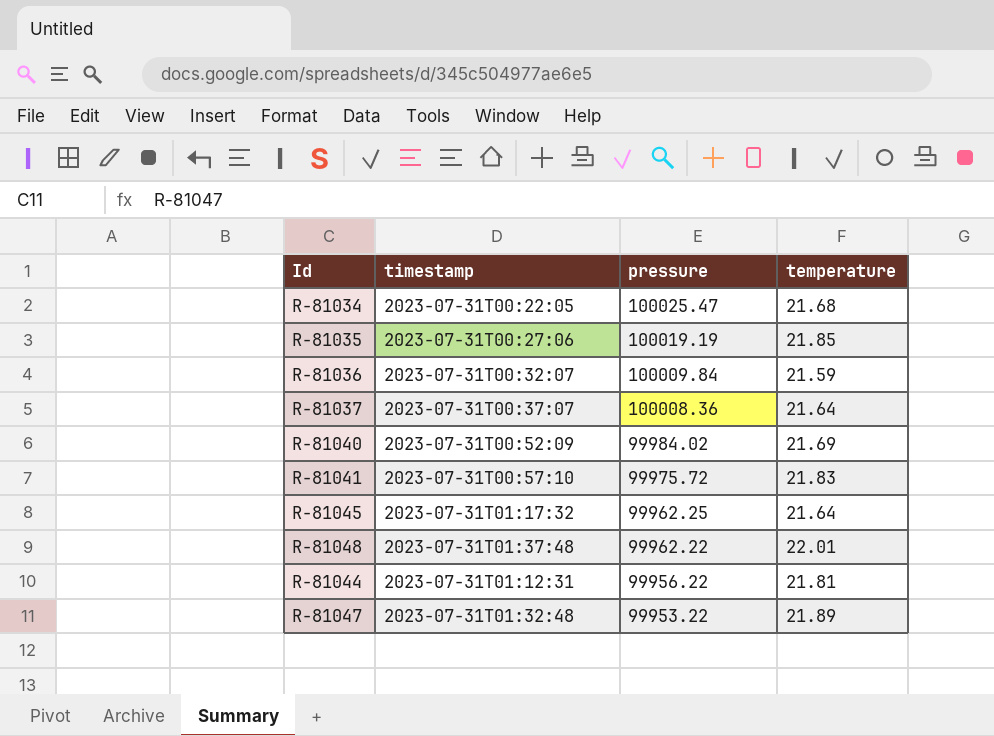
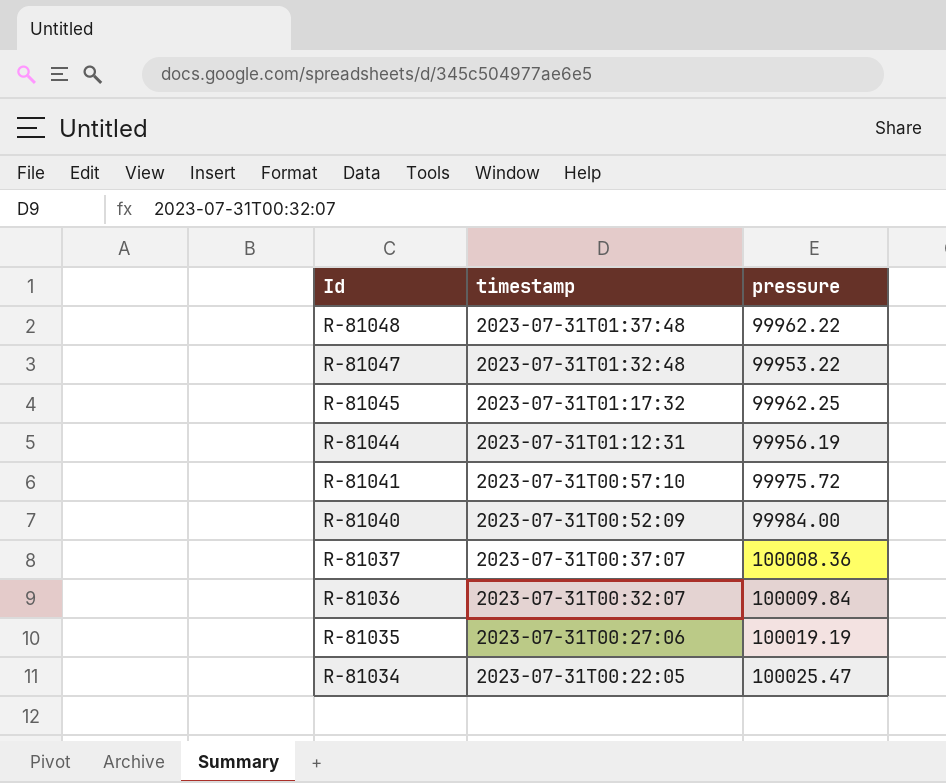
row order: pressure descending -> Id descending
column temperature | position: 4 -> none
R-81044 | pressure: 99956.22 -> 99956.19
R-81040 | pressure: 99984.02 -> 99984.00

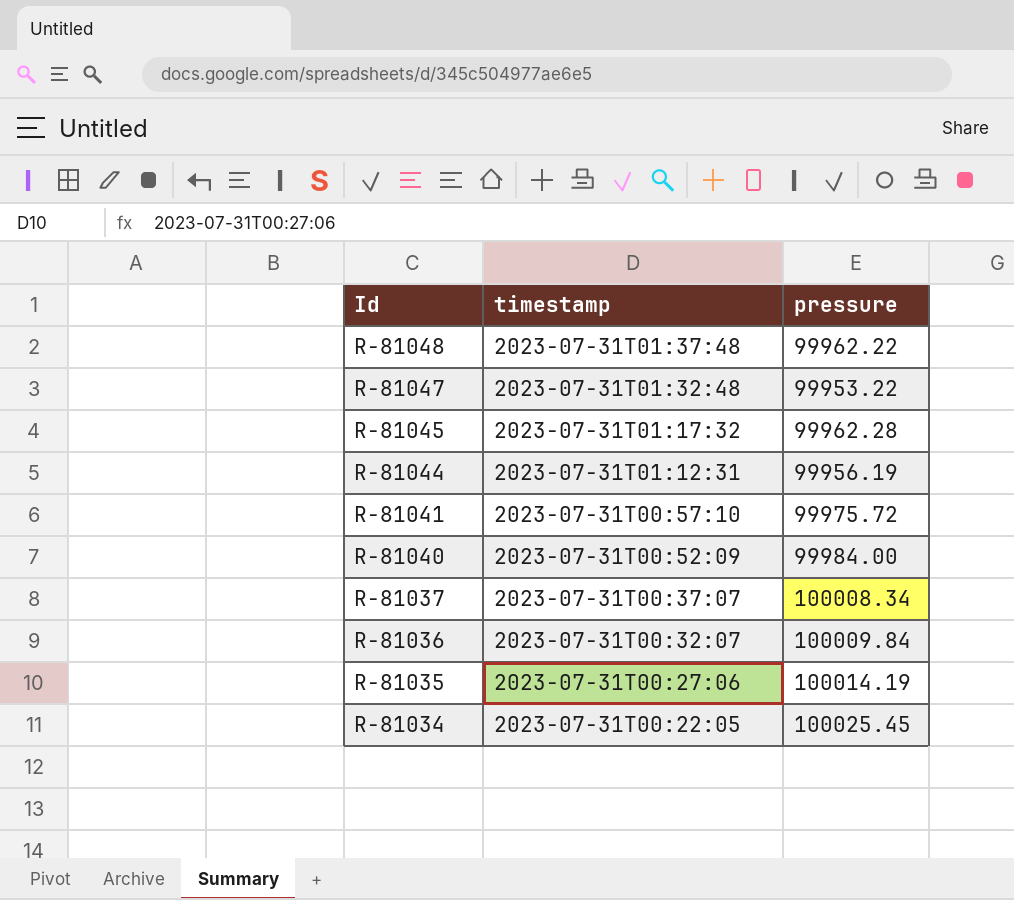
R-81045 | pressure: 99962.25 -> 99962.28
R-81037 | pressure: 100008.36 -> 100008.34
R-81035 | pressure: 100019.19 -> 100014.19
R-81034 | pressure: 100025.47 -> 100025.45

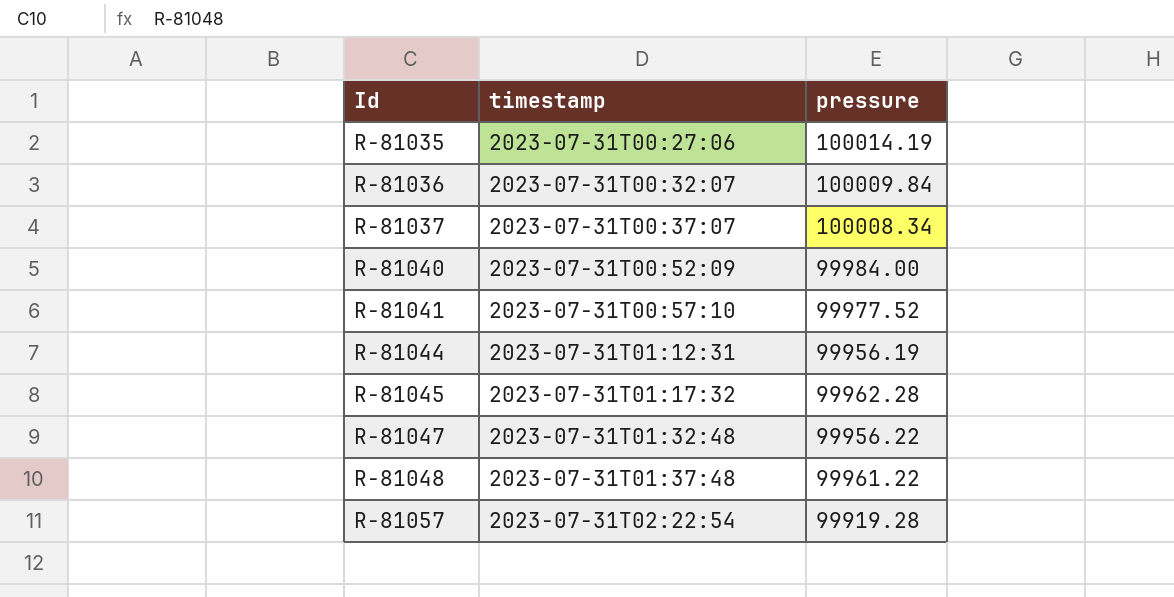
row order: Id descending -> Id ascending
row R-81034: 2023-07-31T00:22:05 | 100025.45 -> none
R-81041 | pressure: 99975.72 -> 99977.52
R-81047 | pressure: 99953.22 -> 99956.22
R-81048 | pressure: 99962.22 -> 99961.22
row R-81057: none -> 2023-07-31T02:22:54 | 99919.28

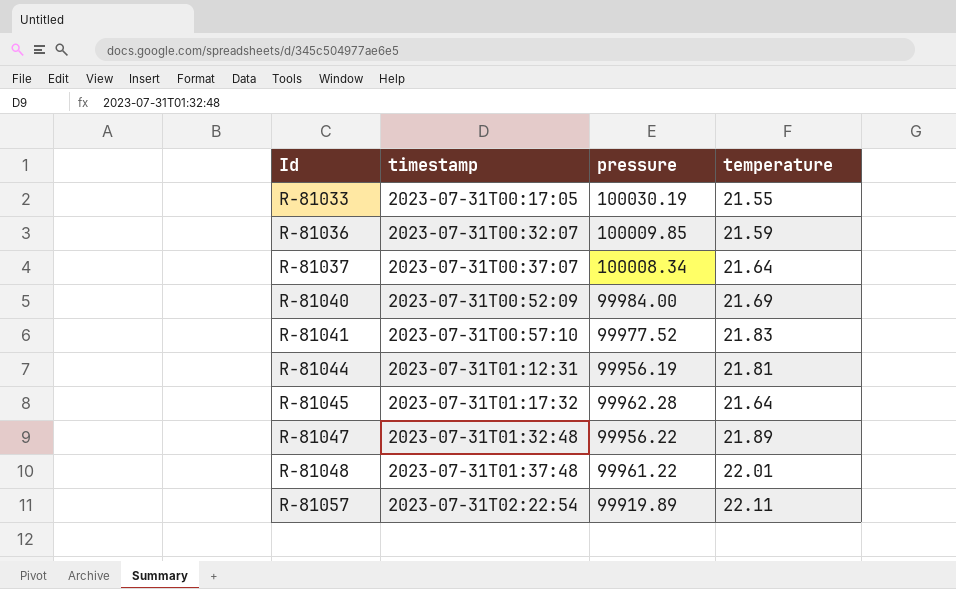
column temperature | position: none -> 4
row R-81035: 2023-07-31T00:27:06 | 100014.19 -> none
row R-81033: none -> 2023-07-31T00:17:05 | 100030.19 | 21.55
R-81036 | pressure: 100009.84 -> 100009.85
R-81057 | pressure: 99919.28 -> 99919.89

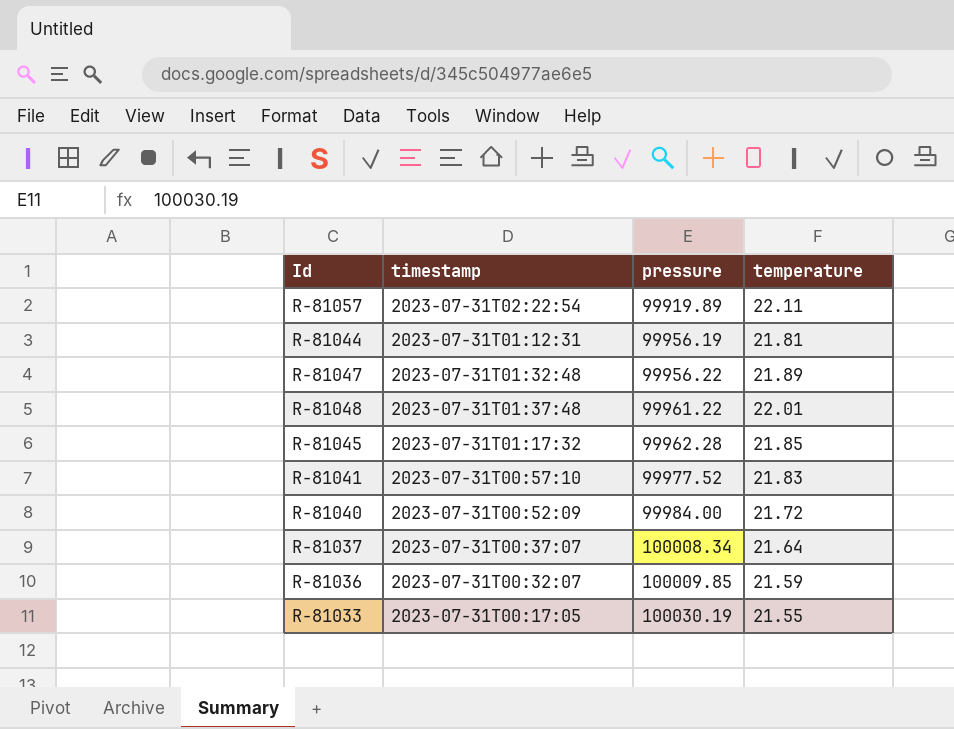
row order: Id ascending -> pressure ascending
R-81045 | temperature: 21.64 -> 21.85
R-81040 | temperature: 21.69 -> 21.72

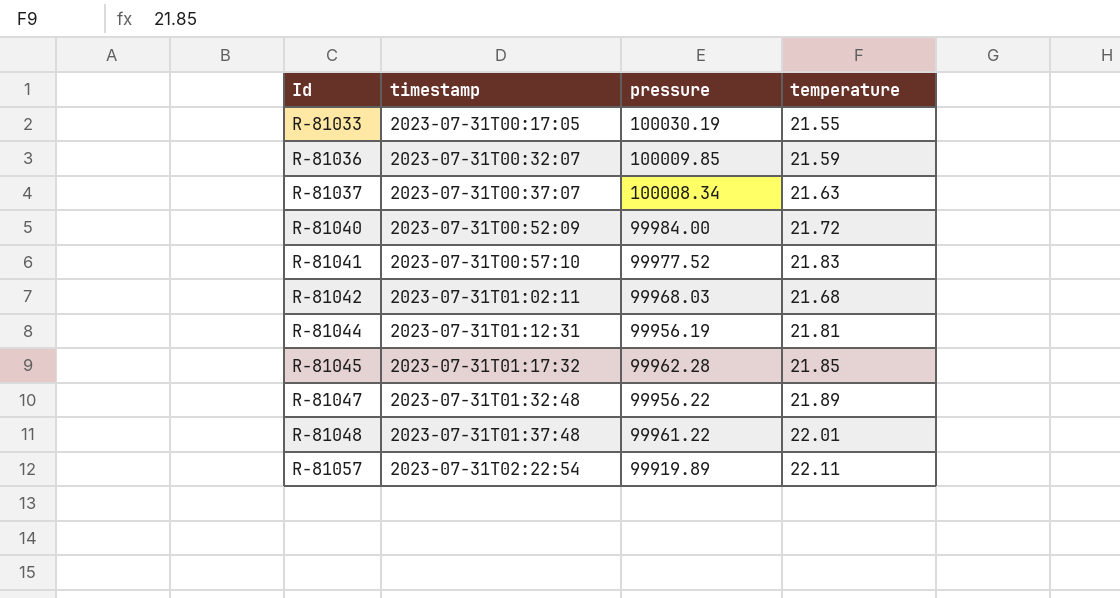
row order: pressure ascending -> Id ascending
R-81037 | temperature: 21.64 -> 21.63
row R-81042: none -> 2023-07-31T01:02:11 | 99968.03 | 21.68

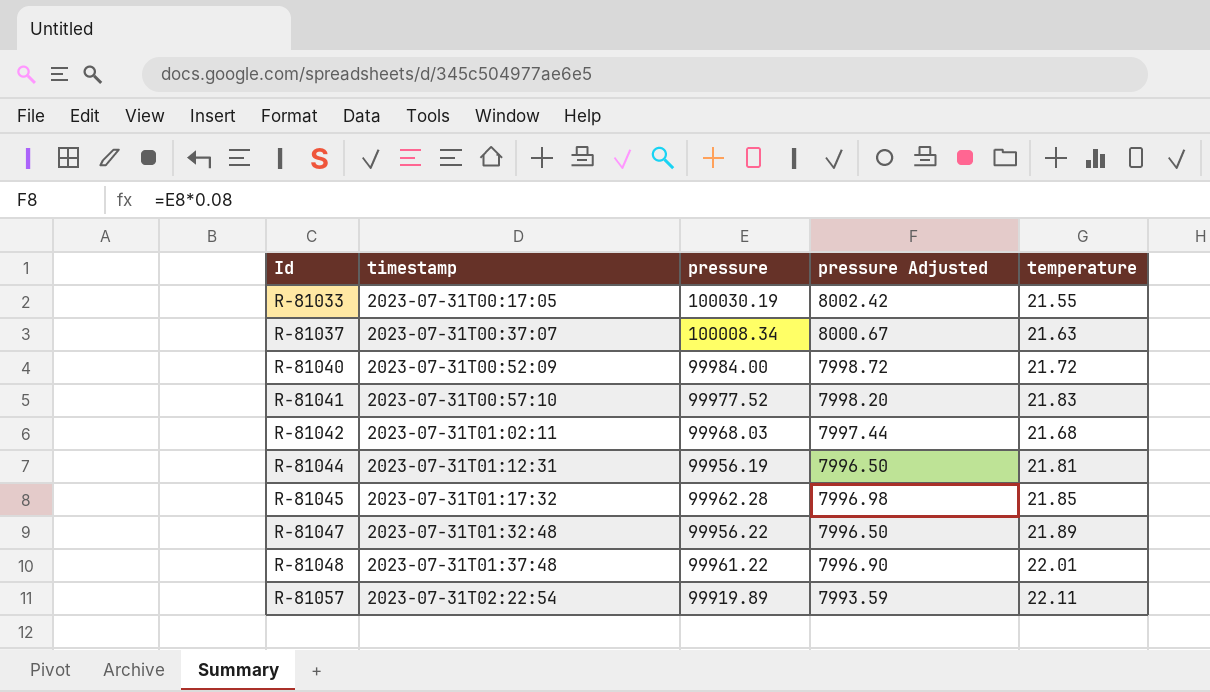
column pressure Adjusted | formula: none -> [pressure] * 0.08
row R-81036: 2023-07-31T00:32:07 | 100009.85 | 21.59 -> none

